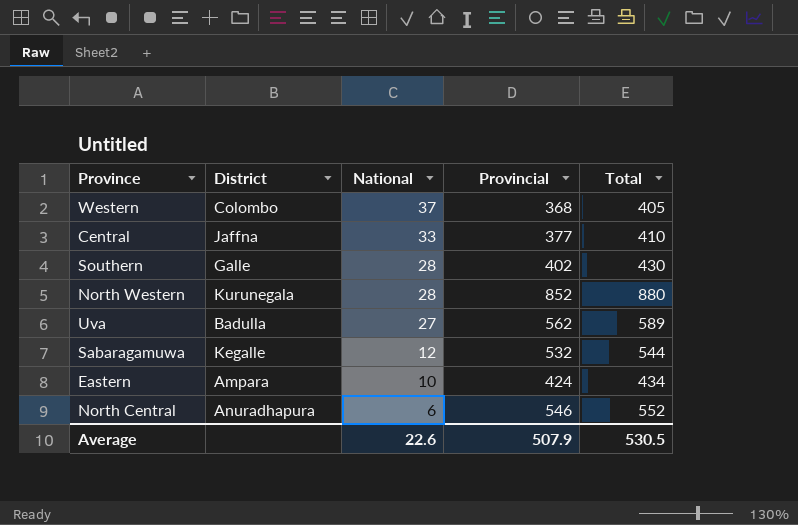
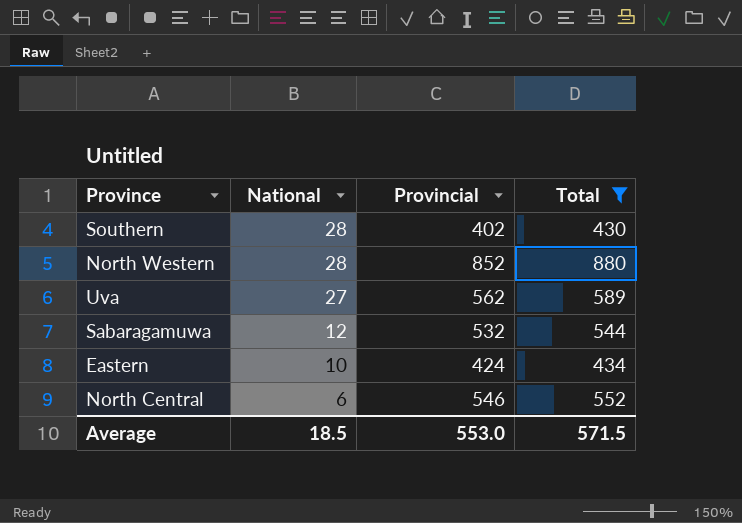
filter: none -> Total >= 430
column District | position: 2 -> none
Average | National: 22.6 -> 18.5
Average | Provincial: 507.9 -> 553.0
Average | Total: 530.5 -> 571.5

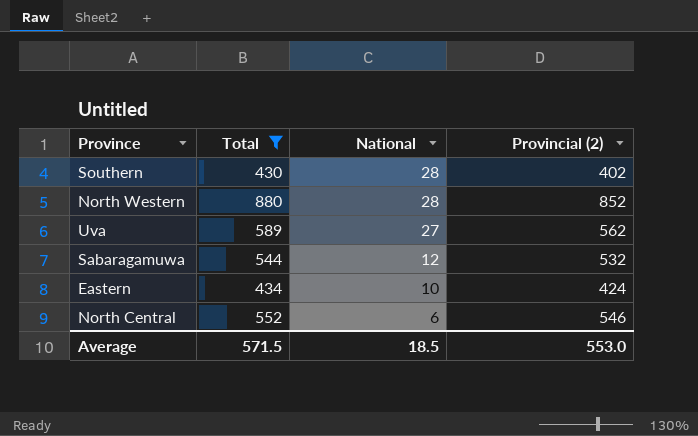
column Total | position: 4 -> 2
column name: Provincial -> Provincial (2)

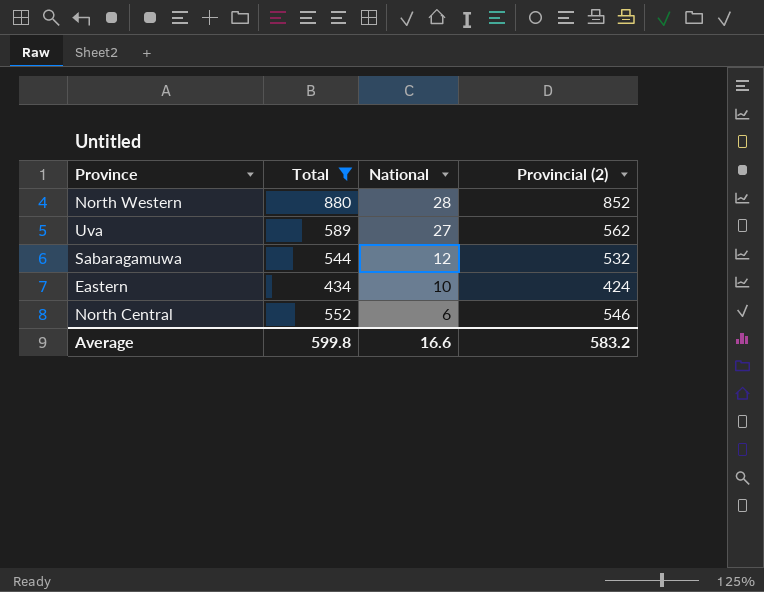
row Southern: 430 | 28 | 402 -> none
Average | Total: 571.5 -> 599.8
Average | National: 18.5 -> 16.6
Average | Provincial (2): 553.0 -> 583.2

